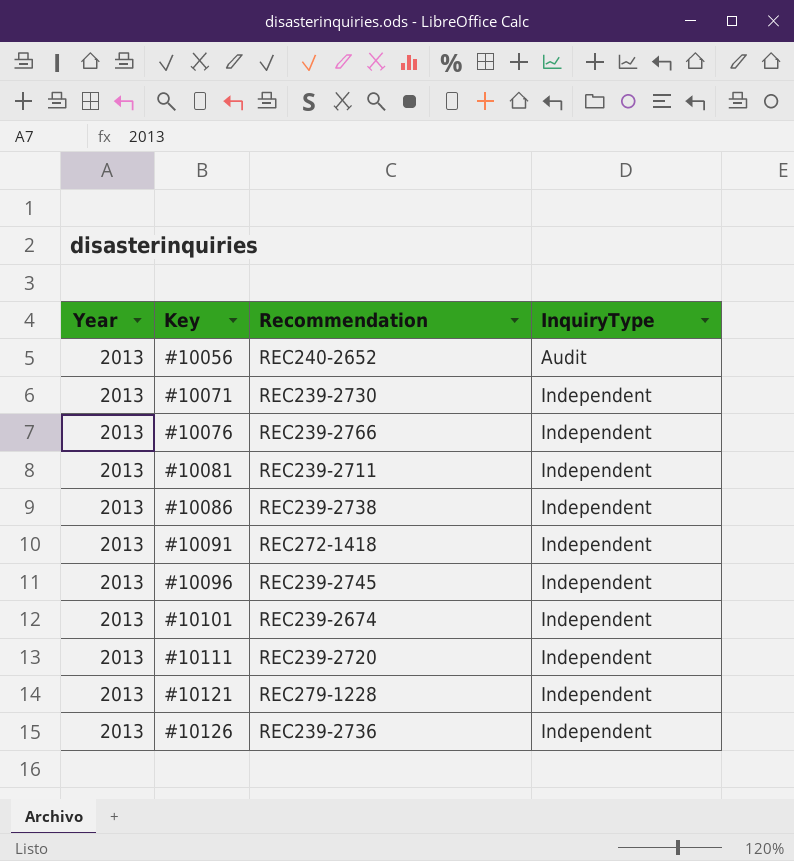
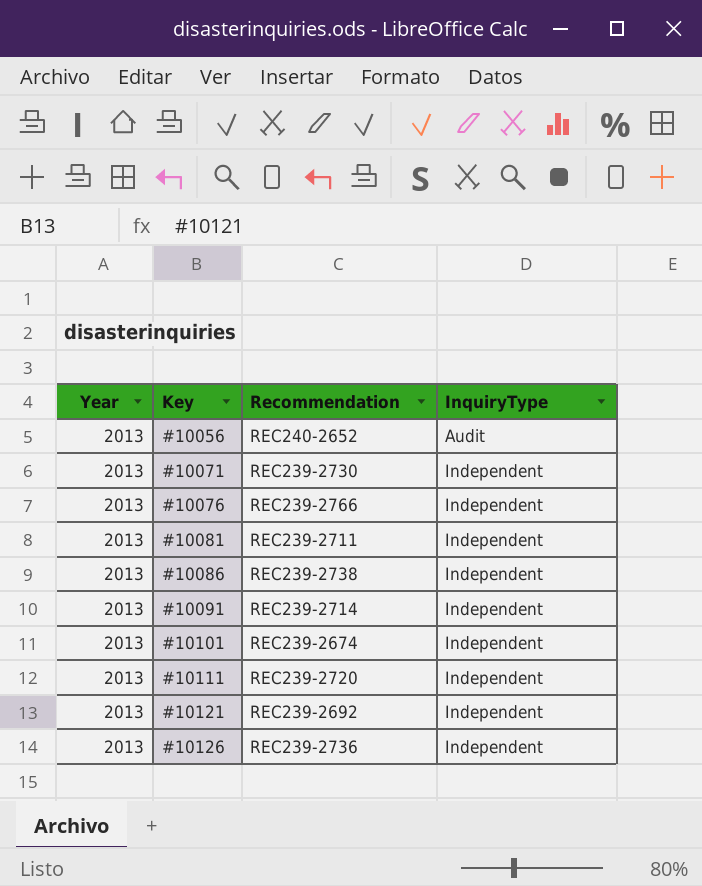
row #10096: 2013 | REC239-2745 | Independent -> none
#10091 | Recommendation: REC272-1418 -> REC239-2714
#10121 | Recommendation: REC279-1228 -> REC239-2692

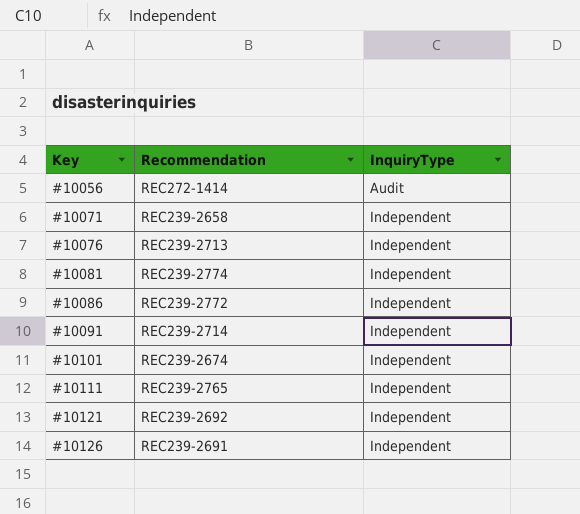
column Year | position: 1 -> none
#10056 | Recommendation: REC240-2652 -> REC272-1414
#10071 | Recommendation: REC239-2730 -> REC239-2658
#10076 | Recommendation: REC239-2766 -> REC239-2713
#10081 | Recommendation: REC239-2711 -> REC239-2774
#10086 | Recommendation: REC239-2738 -> REC239-2772
#10111 | Recommendation: REC239-2720 -> REC239-2765
#10126 | Recommendation: REC239-2736 -> REC239-2691

